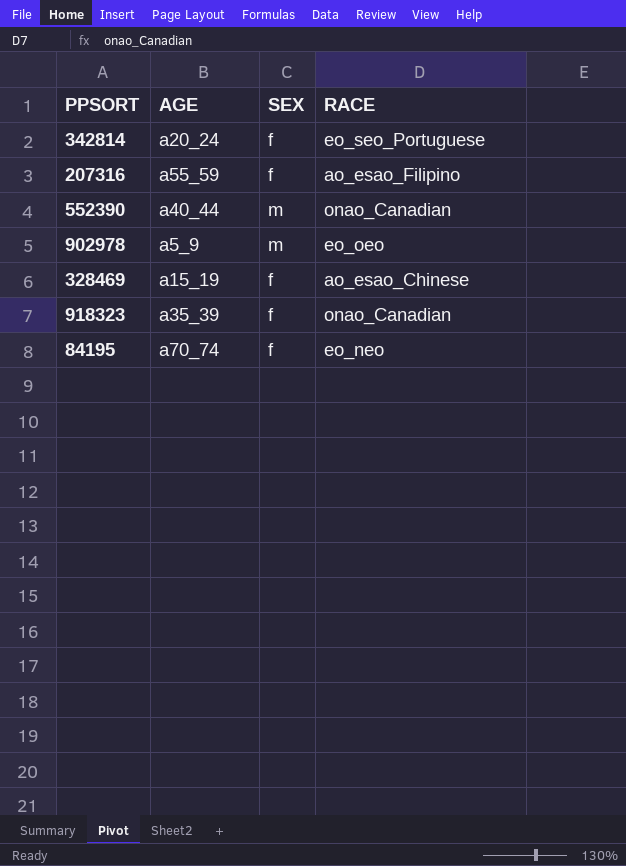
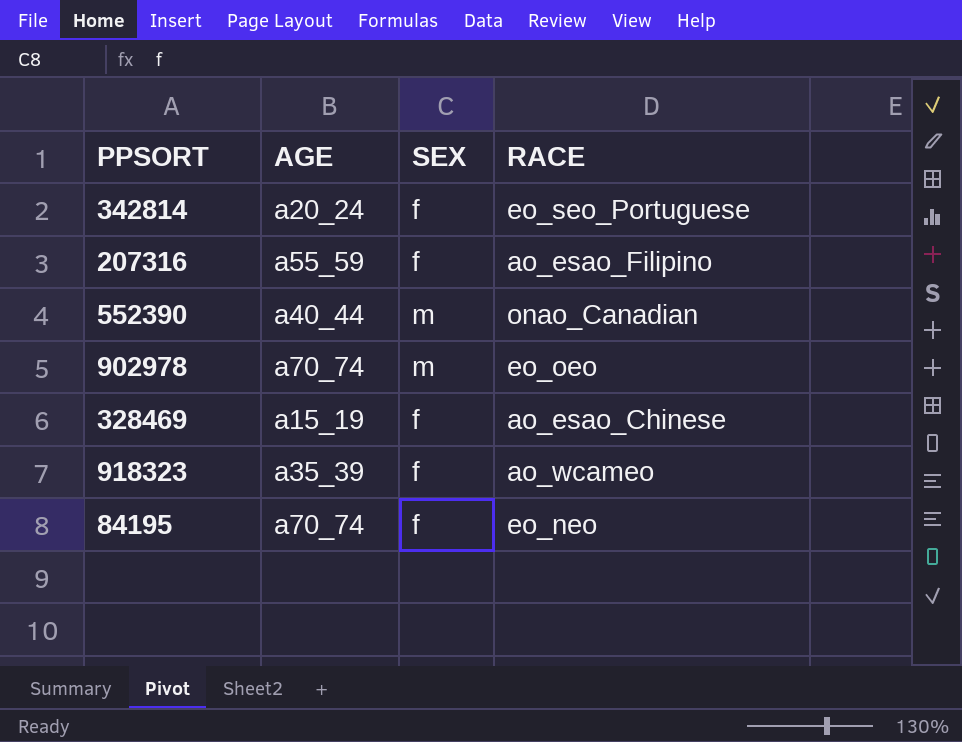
902978 | AGE: a5_9 -> a70_74
918323 | RACE: onao_Canadian -> ao_wcameo

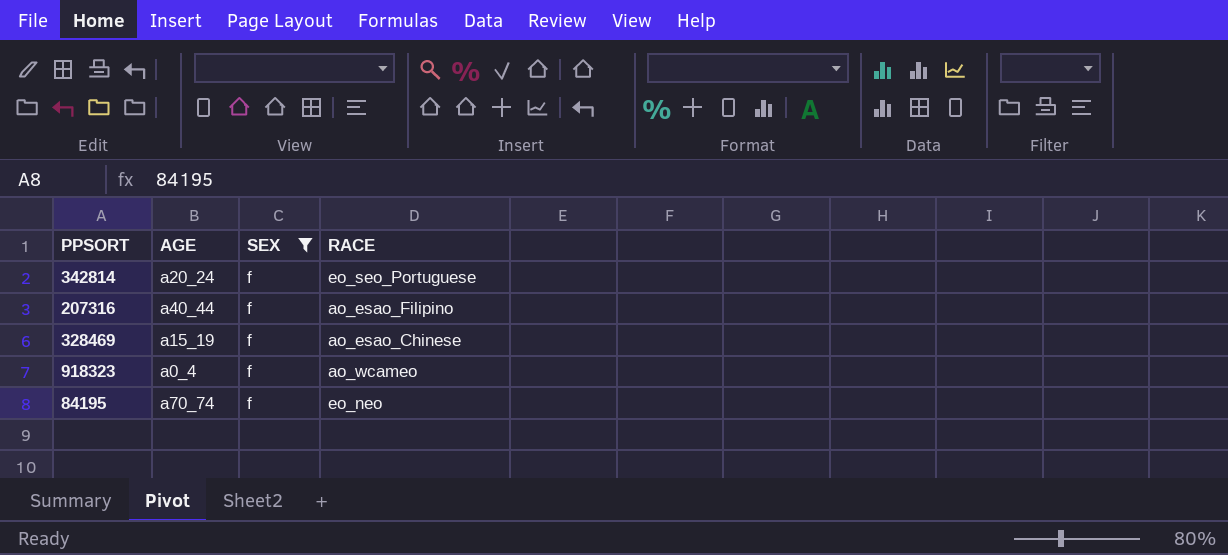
filter: none -> SEX = f
207316 | AGE: a55_59 -> a40_44
918323 | AGE: a35_39 -> a0_4

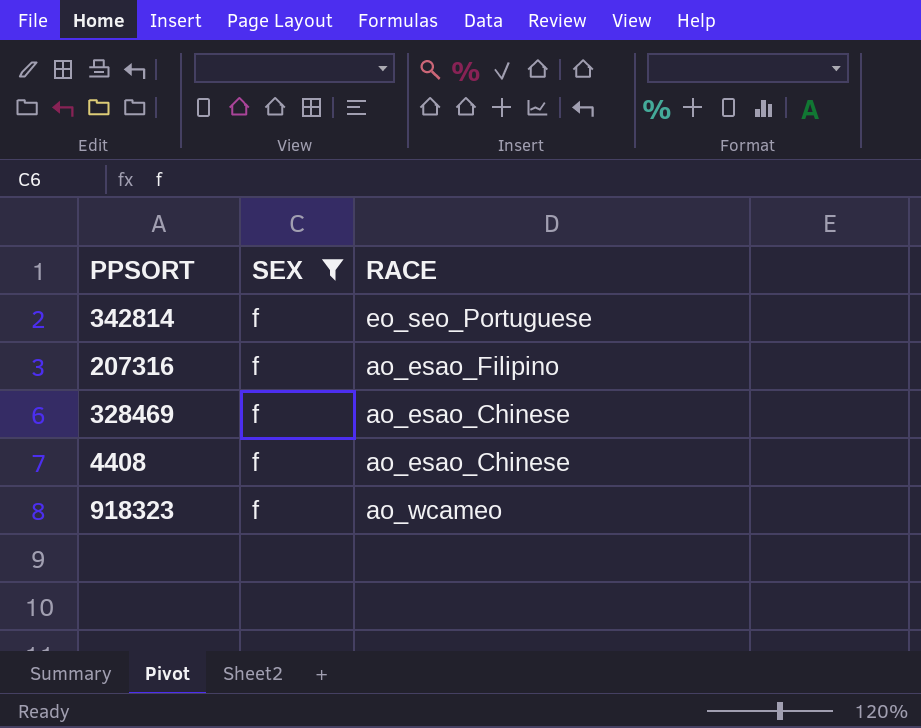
column AGE | position: 2 -> none
row 84195: a70_74 | f | eo_neo -> none
row 4408: none -> f | ao_esao_Chinese

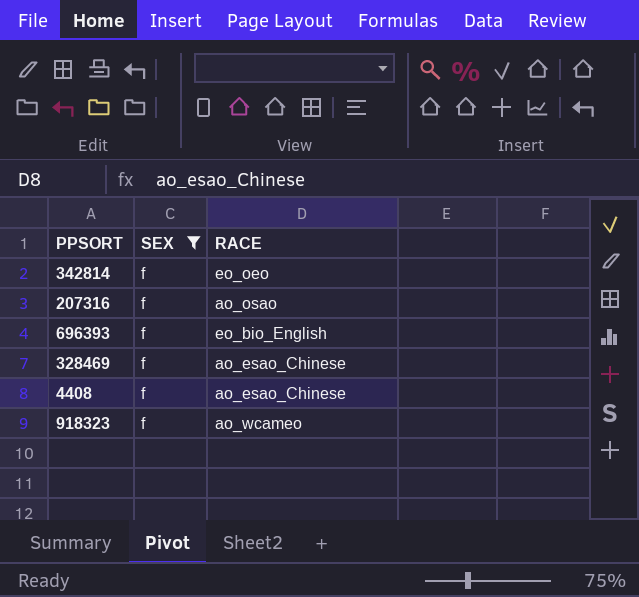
342814 | RACE: eo_seo_Portuguese -> eo_oeo
207316 | RACE: ao_esao_Filipino -> ao_osao
row 696393: none -> f | eo_bio_English

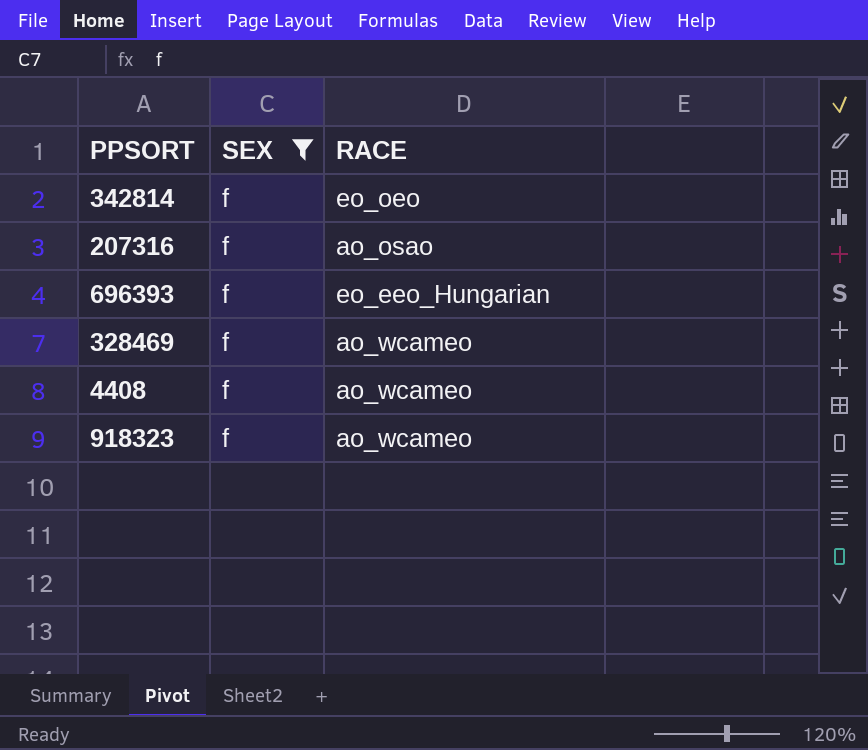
696393 | RACE: eo_bio_English -> eo_eeo_Hungarian
328469 | RACE: ao_esao_Chinese -> ao_wcameo
4408 | RACE: ao_esao_Chinese -> ao_wcameo

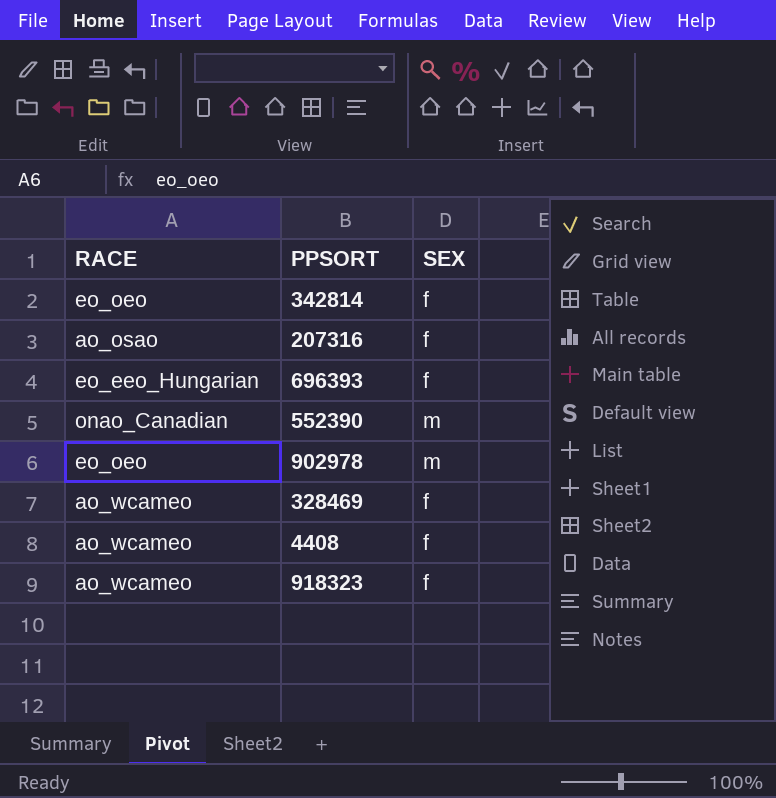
filter: SEX = f -> none
column RACE | position: 3 -> 1

